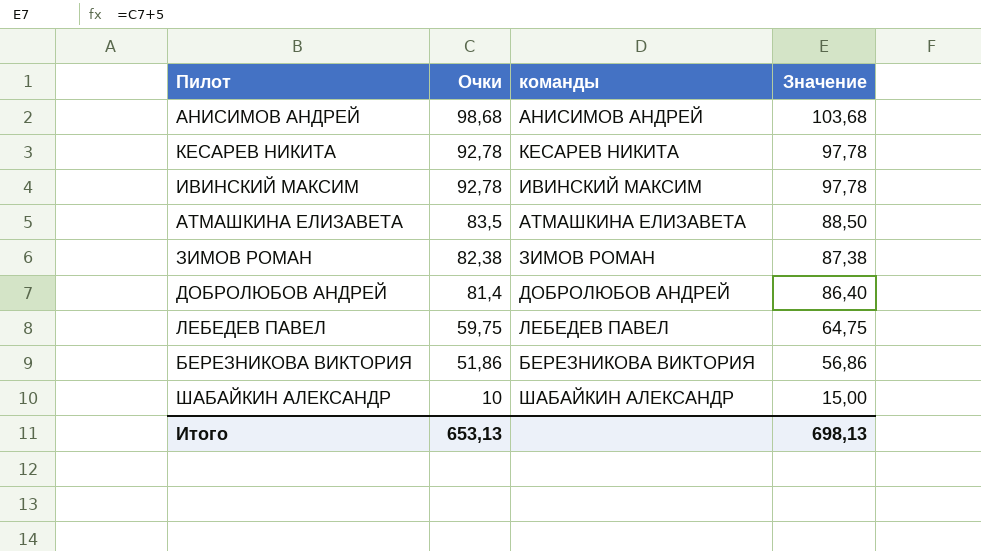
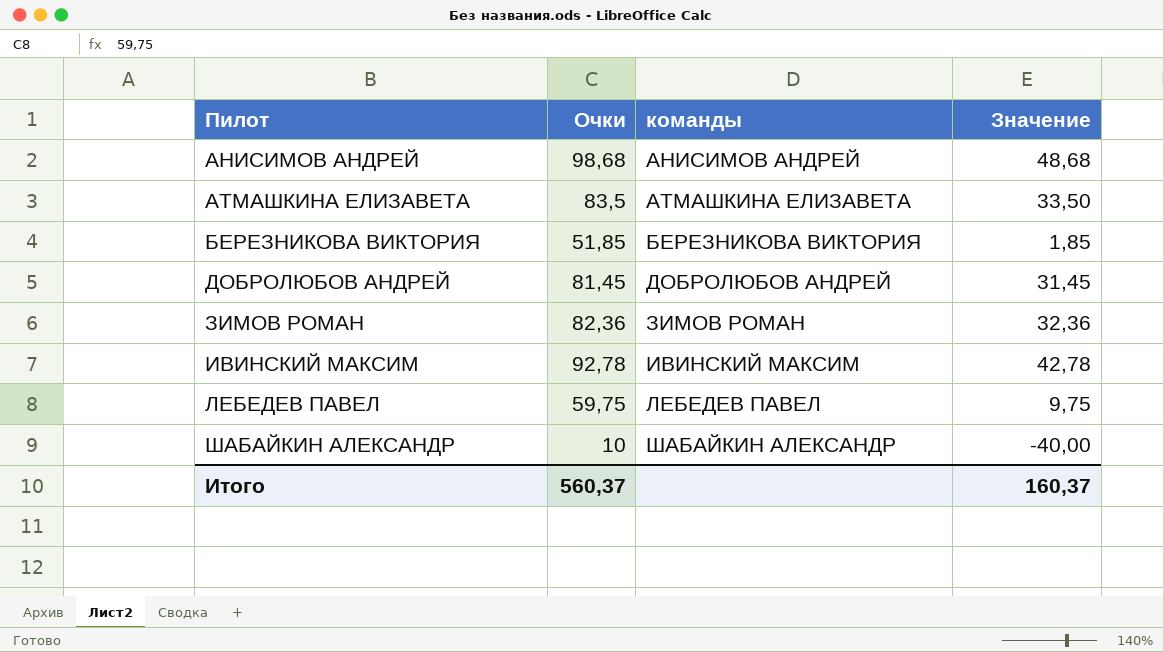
row order: Очки descending -> Пилот ascending
column Значение | formula: [Очки] + 5 -> [Очки] - 50
row КЕСАРЕВ НИКИТА: 92,78 | КЕСАРЕВ НИКИТА | 97,78 -> none
БЕРЕЗНИКОВА ВИКТОРИЯ | Очки: 51,86 -> 51,85
ДОБРОЛЮБОВ АНДРЕЙ | Очки: 81,4 -> 81,45
ЗИМОВ РОМАН | Очки: 82,38 -> 82,36
Итого | Очки: 653,13 -> 560,37
Итого | Значение: 698,13 -> 160,37

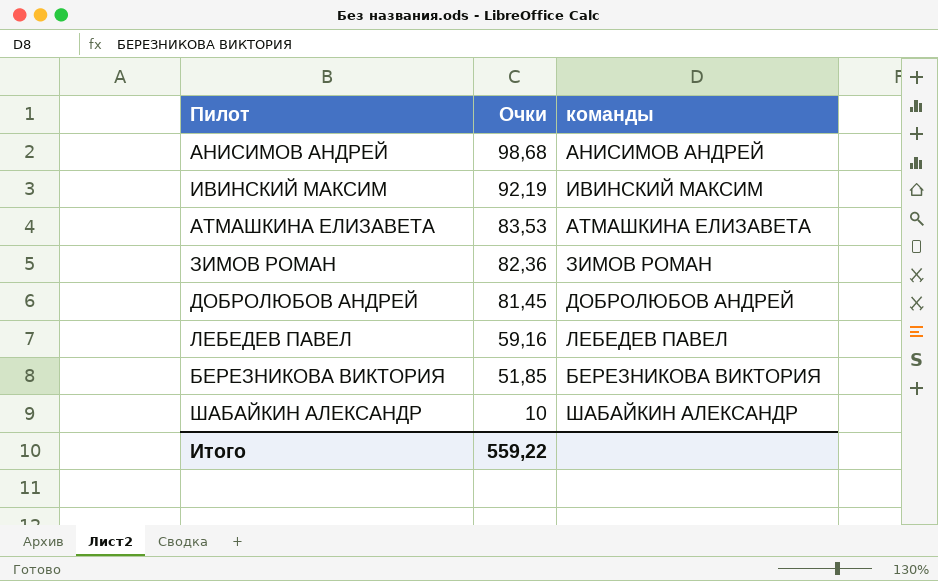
row order: Пилот ascending -> Очки descending
column Значение | formula: [Очки] - 50 -> none
ИВИНСКИЙ МАКСИМ | Очки: 92,78 -> 92,19
АТМАШКИНА ЕЛИЗАВЕТА | Очки: 83,5 -> 83,53
ЛЕБЕДЕВ ПАВЕЛ | Очки: 59,75 -> 59,16
Итого | Очки: 560,37 -> 559,22

